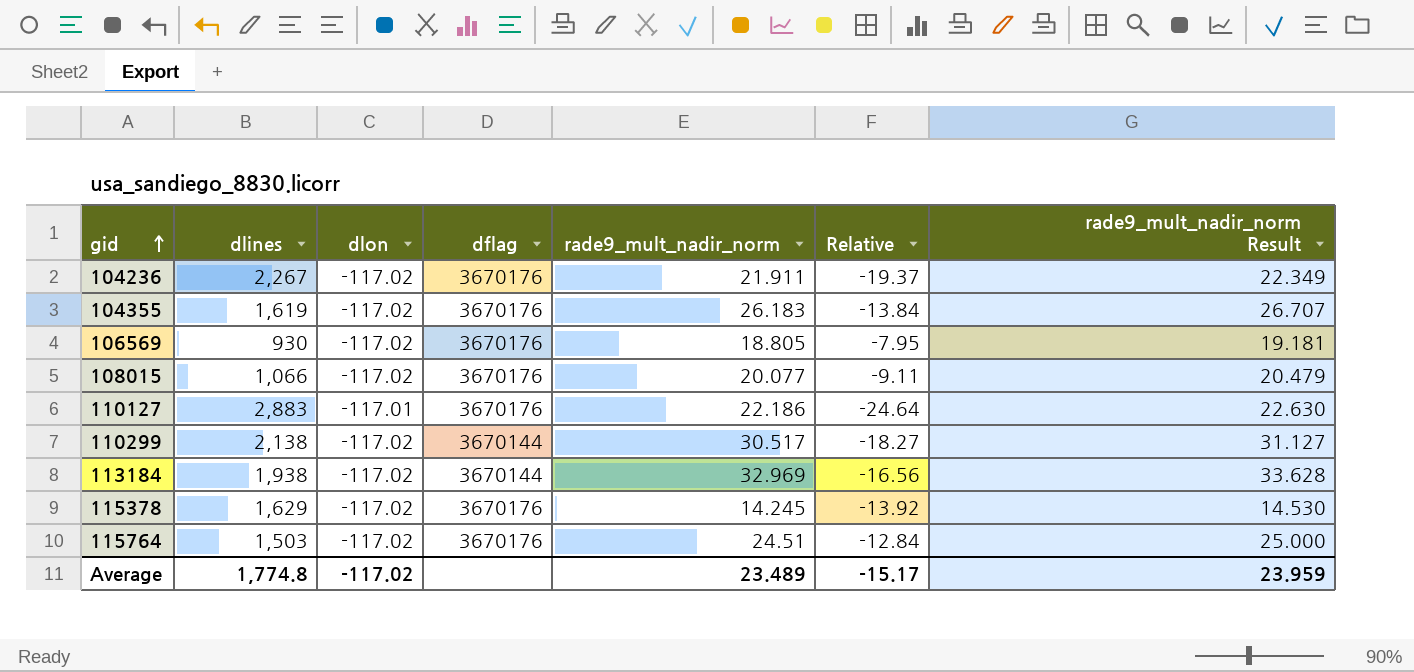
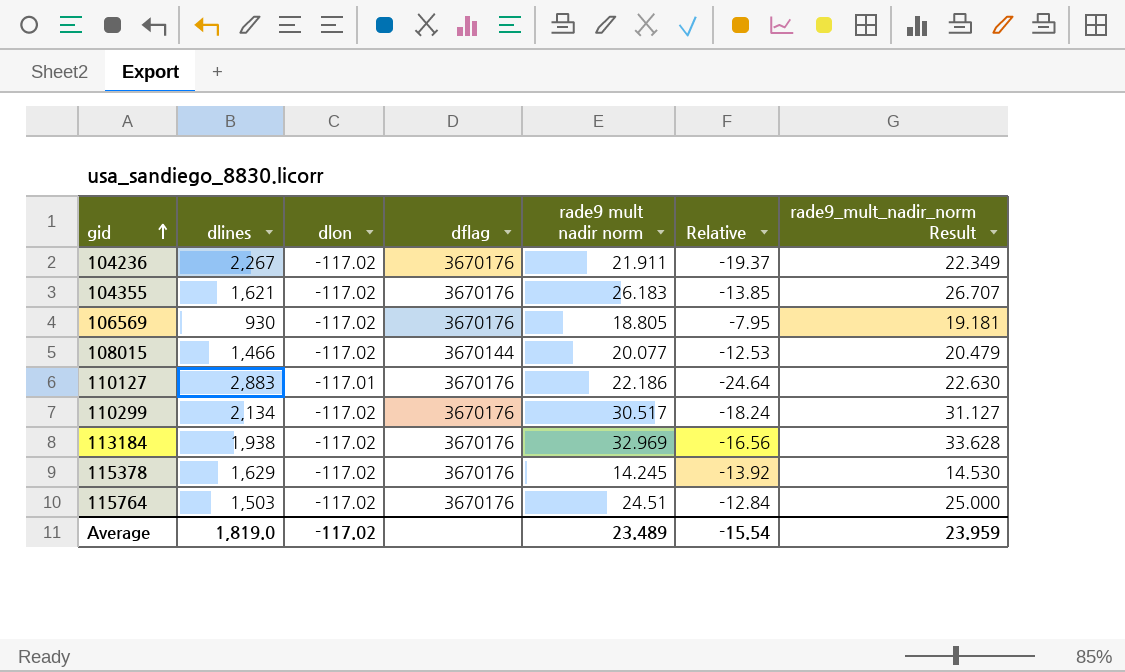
column name: rade9_mult_nadir_norm -> rade9 mult nadir norm
104355 | dlines: 1,619 -> 1,621
104355 | Relative: -13.84 -> -13.85
108015 | dlines: 1,066 -> 1,466
108015 | dflag: 3670176 -> 3670144
108015 | Relative: -9.11 -> -12.53
110299 | dlines: 2,138 -> 2,134
110299 | dflag: 3670144 -> 3670176
110299 | Relative: -18.27 -> -18.24
113184 | dflag: 3670144 -> 3670176
Average | dlines: 1,774.8 -> 1,819.0
Average | Relative: -15.17 -> -15.54

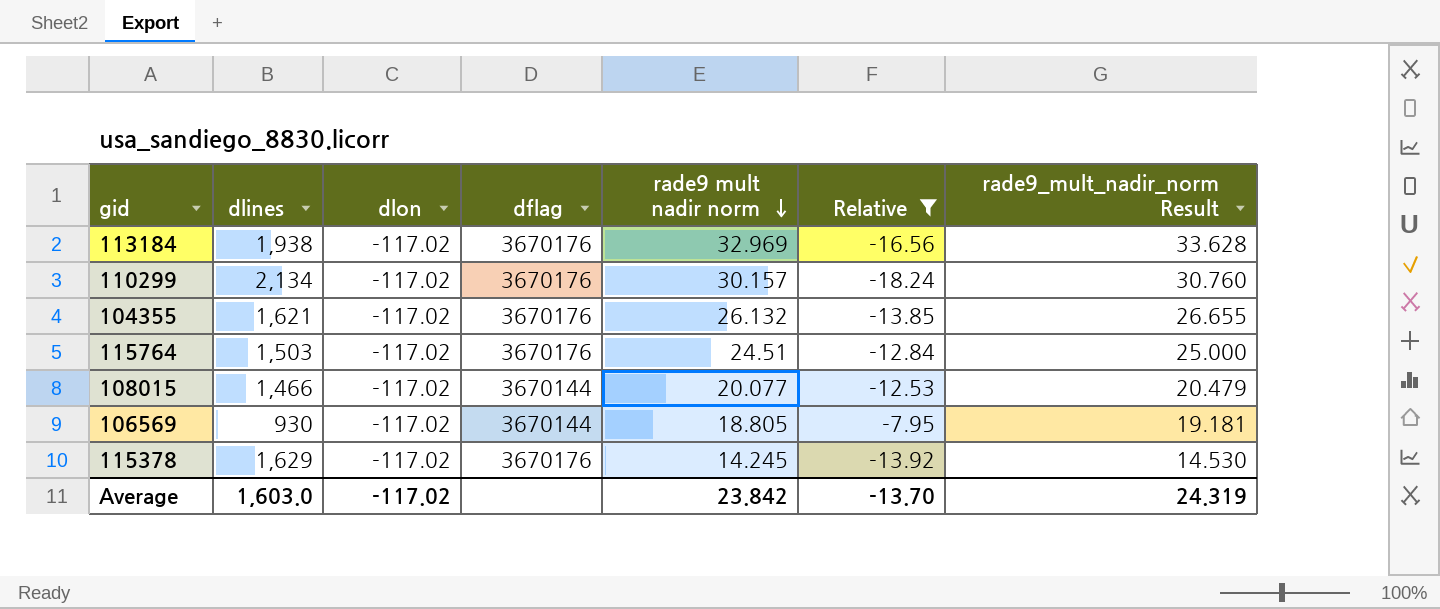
filter: none -> Relative >= -18.24
row order: gid ascending -> rade9 mult nadir norm descending
110299 | rade9 mult nadir norm: 30.517 -> 30.157
110299 | rade9_mult_nadir_norm Result: 31.127 -> 30.760
104355 | rade9 mult nadir norm: 26.183 -> 26.132
104355 | rade9_mult_nadir_norm Result: 26.707 -> 26.655
106569 | dflag: 3670176 -> 3670144
Average | dlines: 1,819.0 -> 1,603.0
Average | rade9 mult nadir norm: 23.489 -> 23.842
Average | Relative: -15.54 -> -13.70
Average | rade9_mult_nadir_norm Result: 23.959 -> 24.319

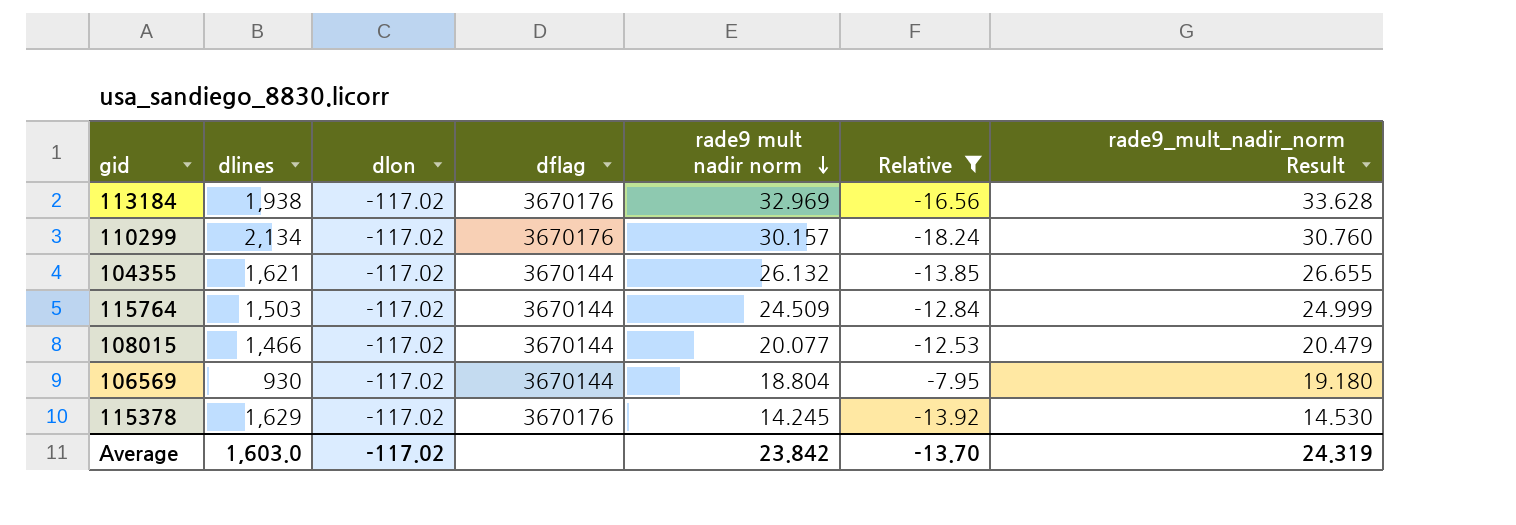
104355 | dflag: 3670176 -> 3670144
115764 | dflag: 3670176 -> 3670144
115764 | rade9 mult nadir norm: 24.51 -> 24.509
115764 | rade9_mult_nadir_norm Result: 25.000 -> 24.999
106569 | rade9 mult nadir norm: 18.805 -> 18.804
106569 | rade9_mult_nadir_norm Result: 19.181 -> 19.180

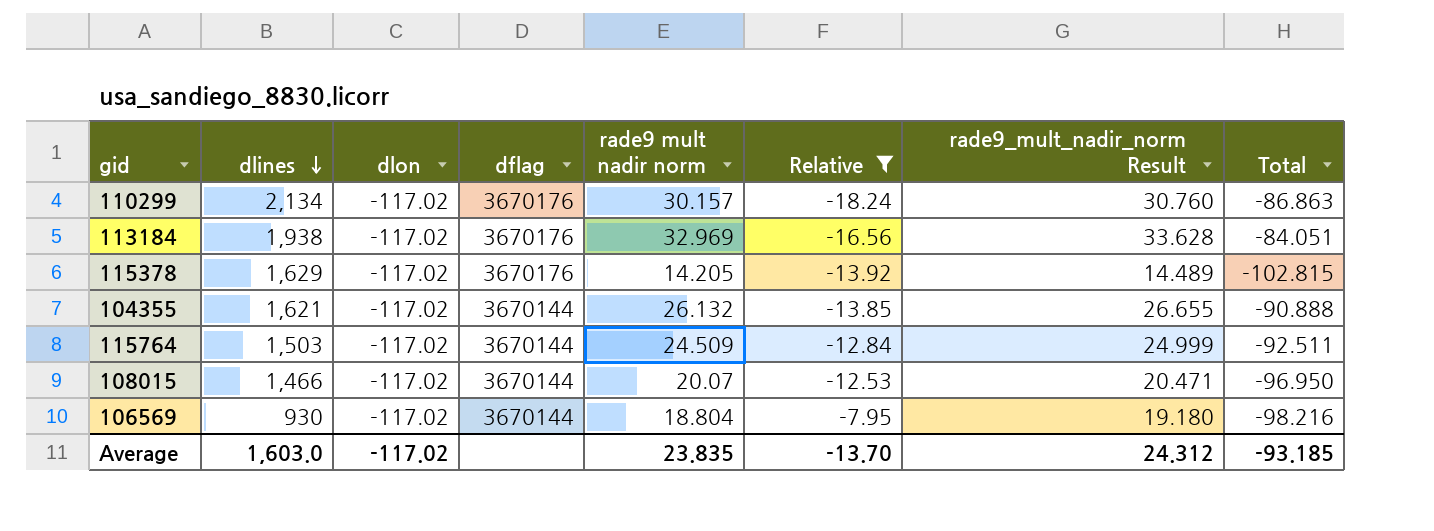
row order: rade9 mult nadir norm descending -> dlines descending
column Total | formula: none -> [dlon] + [rade9 mult nadir norm]
115378 | rade9 mult nadir norm: 14.245 -> 14.205
115378 | rade9_mult_nadir_norm Result: 14.530 -> 14.489
108015 | rade9 mult nadir norm: 20.077 -> 20.07
108015 | rade9_mult_nadir_norm Result: 20.479 -> 20.471
Average | rade9 mult nadir norm: 23.842 -> 23.835
Average | rade9_mult_nadir_norm Result: 24.319 -> 24.312

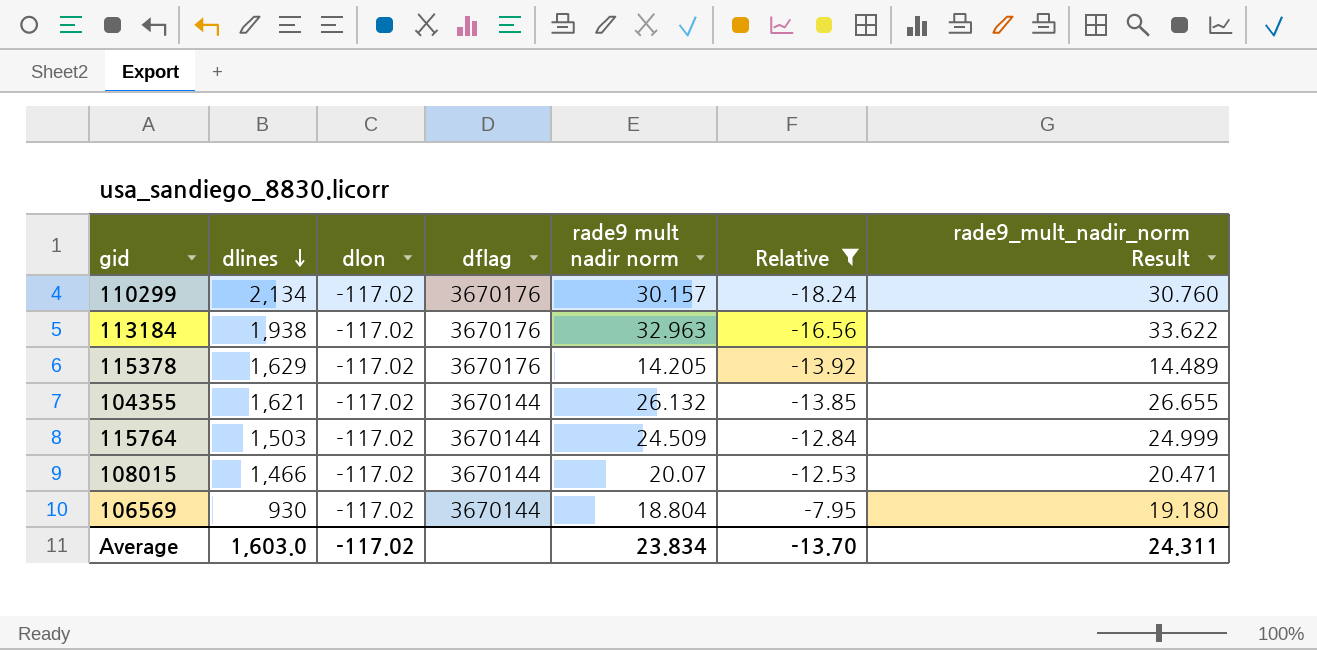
column Total | formula: [dlon] + [rade9 mult nadir norm] -> none
113184 | rade9 mult nadir norm: 32.969 -> 32.963
113184 | rade9_mult_nadir_norm Result: 33.628 -> 33.622
Average | rade9 mult nadir norm: 23.835 -> 23.834
Average | rade9_mult_nadir_norm Result: 24.312 -> 24.311

